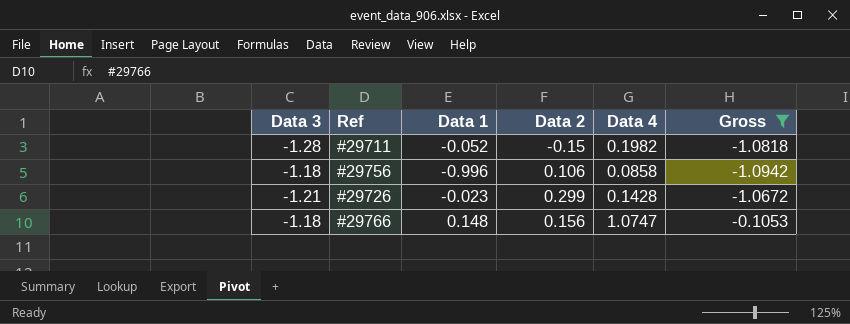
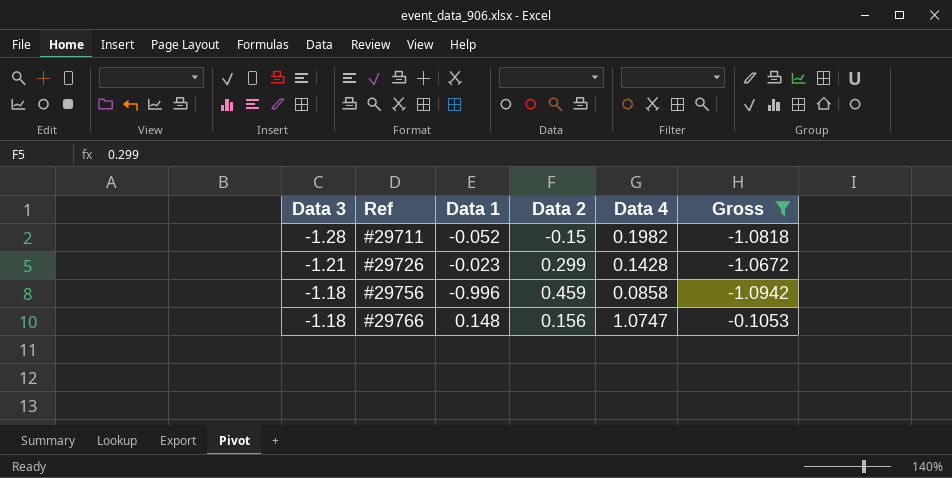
row order: none -> Data 3 ascending
#29756 | Data 2: 0.106 -> 0.459

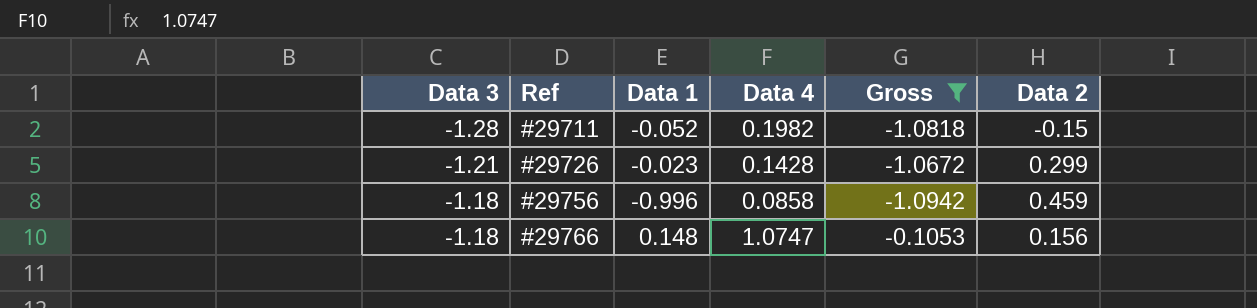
column Data 2 | position: 4 -> 6

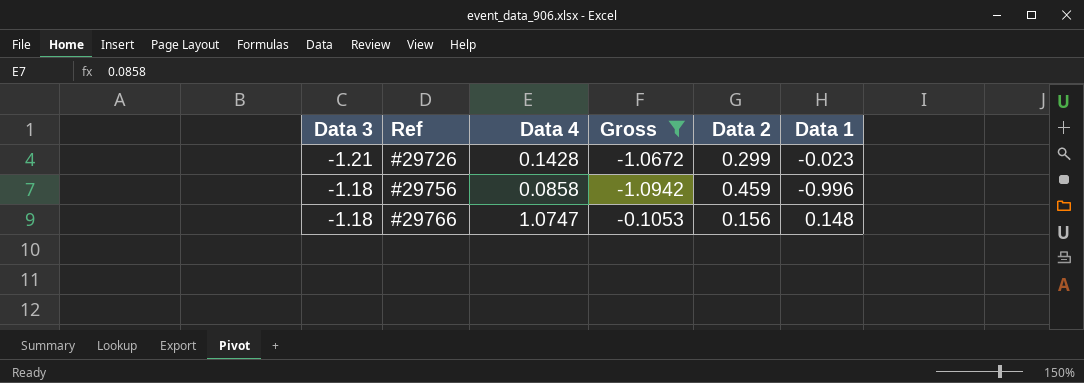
column Data 1 | position: 3 -> 6
row #29711: -1.28 | -0.052 | 0.1982 | -1.0818 | -0.15 -> none

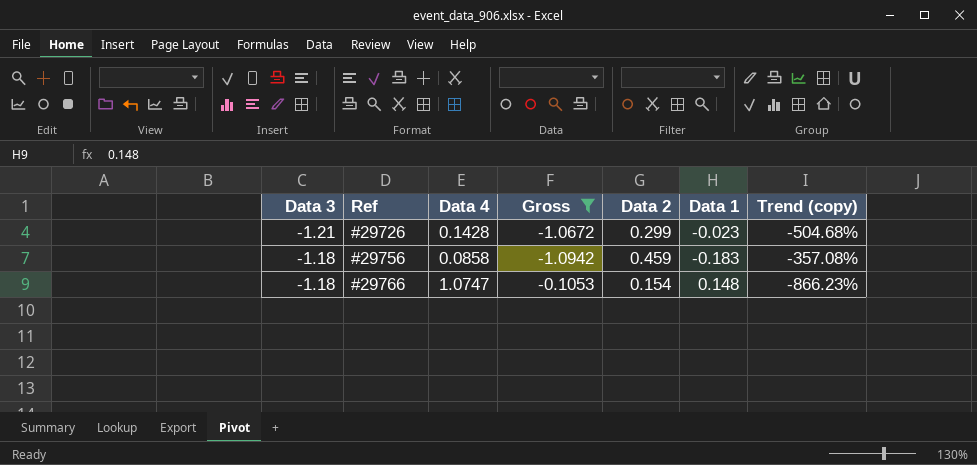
column Trend (copy) | formula: none -> ([Data 3] - [Data 2]) / [Data 2]
#29756 | Data 1: -0.996 -> -0.183
#29766 | Data 2: 0.156 -> 0.154

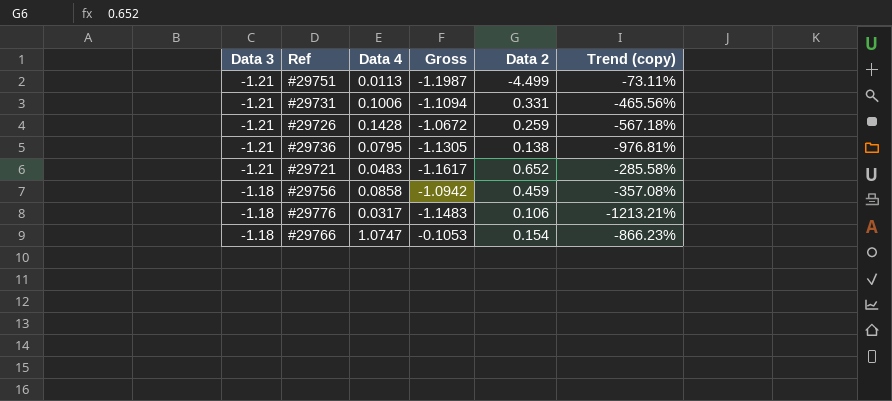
filter: Gross >= -1.0942 -> none
column Data 1 | position: 6 -> none
#29726 | Data 2: 0.299 -> 0.259
#29726 | Trend (copy): -504.68% -> -567.18%

